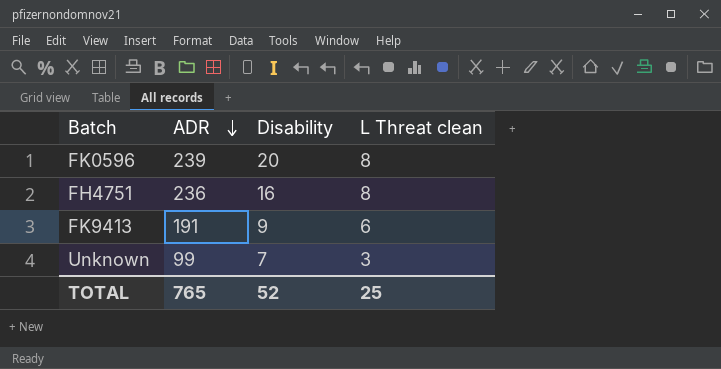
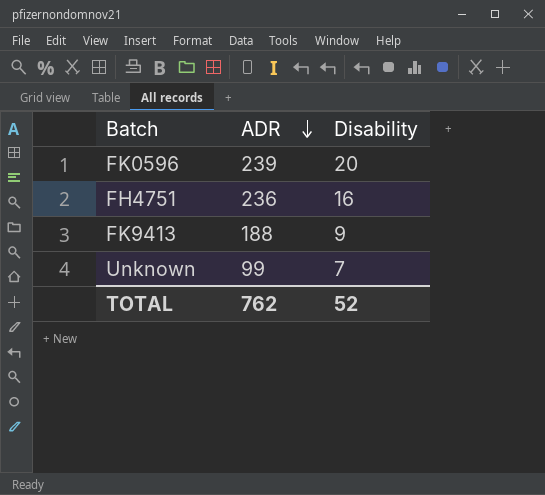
column L Threat clean | position: 4 -> none
FK9413 | ADR: 191 -> 188
TOTAL | ADR: 765 -> 762

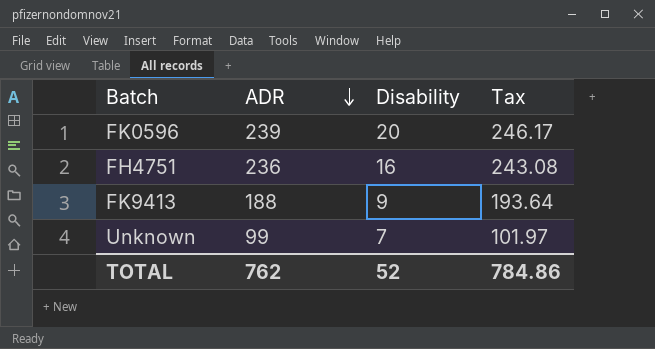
column Tax | formula: none -> [ADR] * 1.03

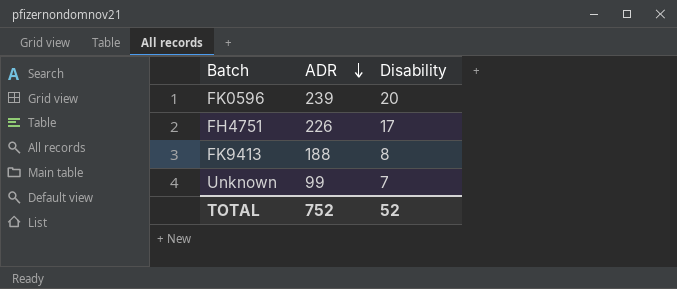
column Tax | formula: [ADR] * 1.03 -> none
FH4751 | ADR: 236 -> 226
FH4751 | Disability: 16 -> 17
FK9413 | Disability: 9 -> 8
TOTAL | ADR: 762 -> 752

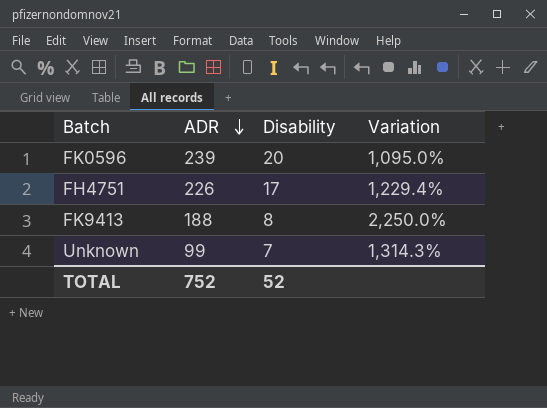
column Variation | formula: none -> ([ADR] - [Disability]) / [Disability]

